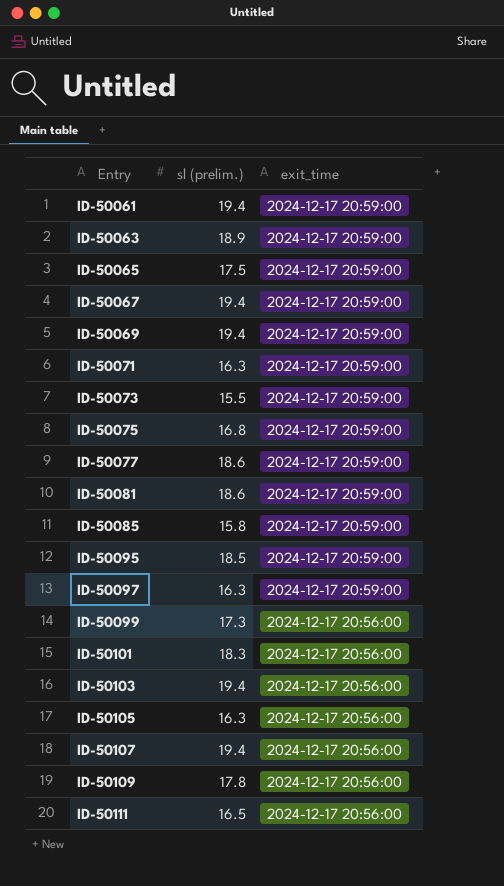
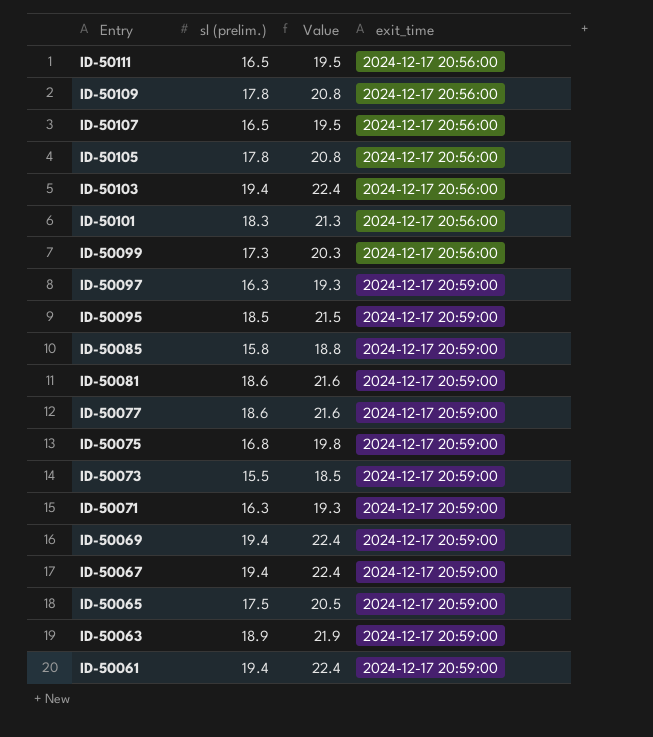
row order: Entry ascending -> Entry descending
column Value | formula: none -> [sl (prelim.)] + 3
ID-50107 | sl (prelim.): 19.4 -> 16.5
ID-50105 | sl (prelim.): 16.3 -> 17.8

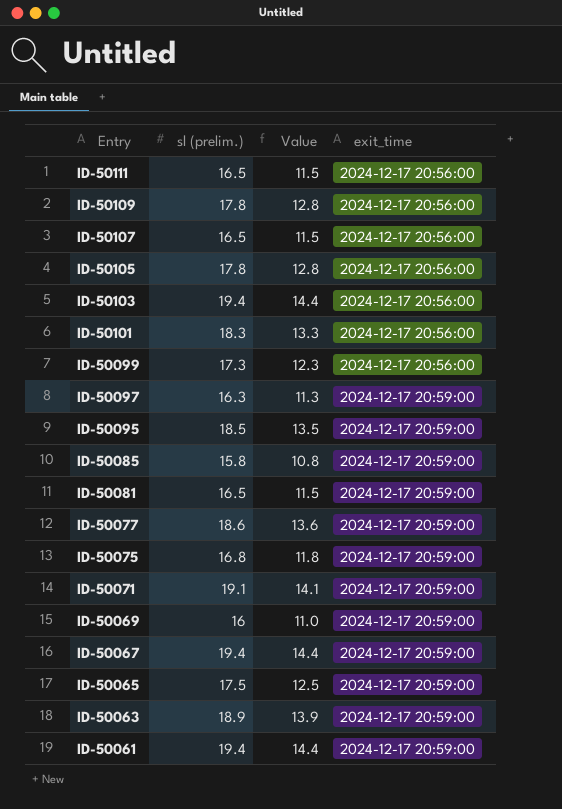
column Value | formula: [sl (prelim.)] + 3 -> [sl (prelim.)] - 5
row ID-50073: 15.5 | 18.5 | 2024-12-17 20:59:00 -> none
ID-50081 | sl (prelim.): 18.6 -> 16.5
ID-50071 | sl (prelim.): 16.3 -> 19.1
ID-50069 | sl (prelim.): 19.4 -> 16

